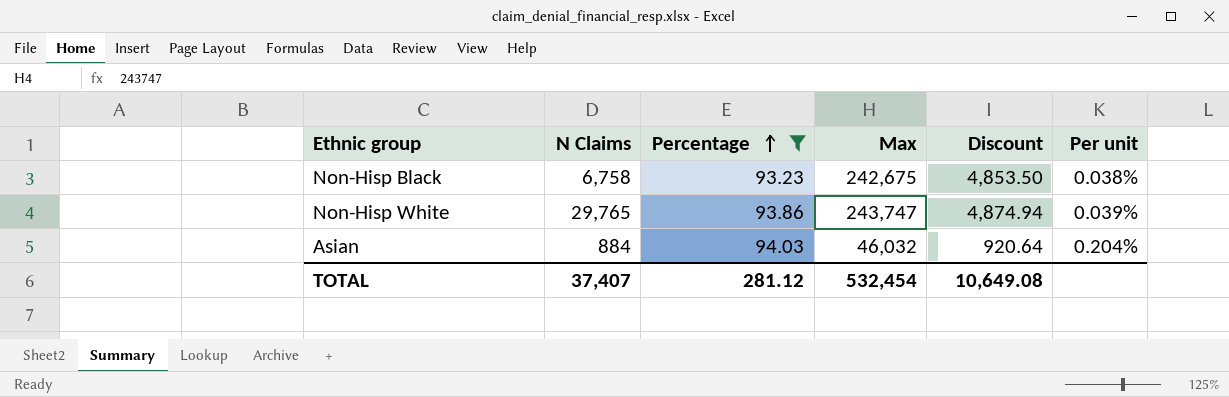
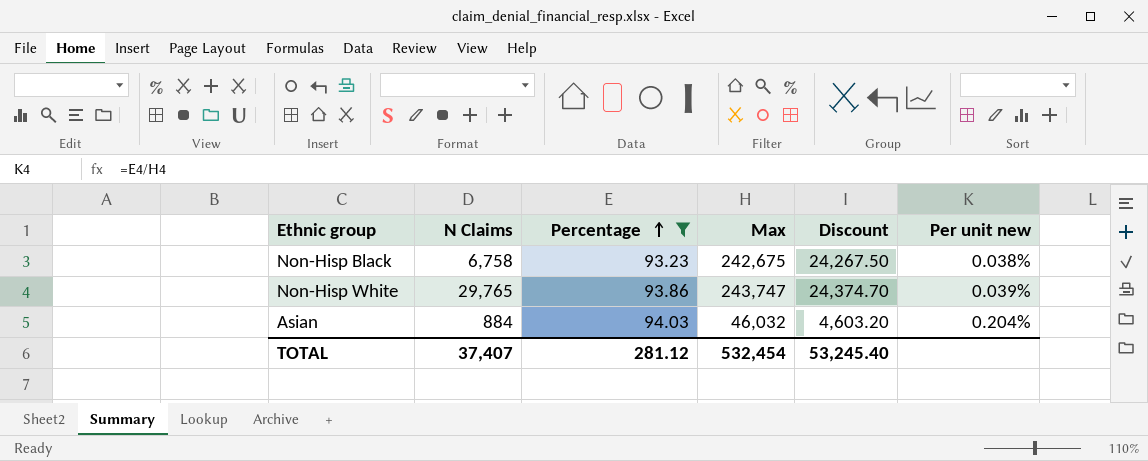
column Discount | formula: [Max] * 0.02 -> [Max] * 0.1
column name: Per unit -> Per unit new
TOTAL | Discount: 10,649.08 -> 53,245.40

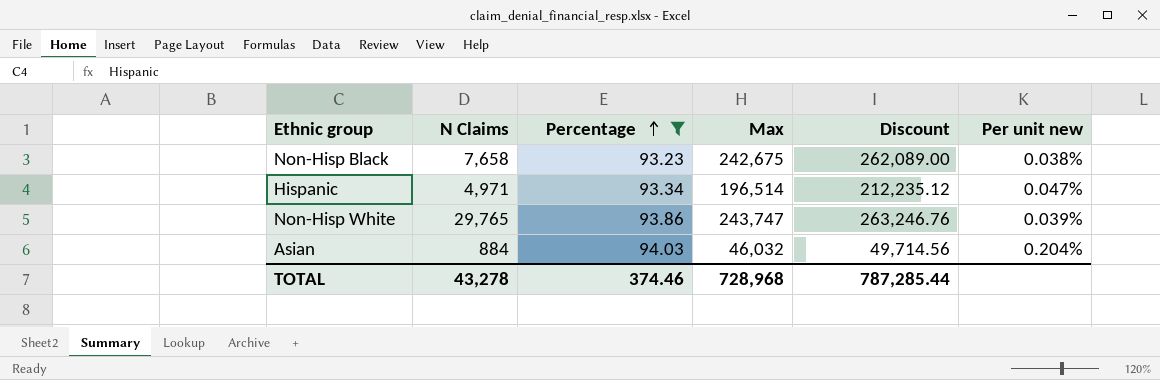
column Discount | formula: [Max] * 0.1 -> [Max] * 1.08
Non-Hisp Black | N Claims: 6,758 -> 7,658
row Hispanic: none -> 4,971 | 93.34 | 196,514 | 212,235.12 | 0.047%
TOTAL | N Claims: 37,407 -> 43,278
TOTAL | Percentage: 281.12 -> 374.46
TOTAL | Max: 532,454 -> 728,968
TOTAL | Discount: 53,245.40 -> 787,285.44

